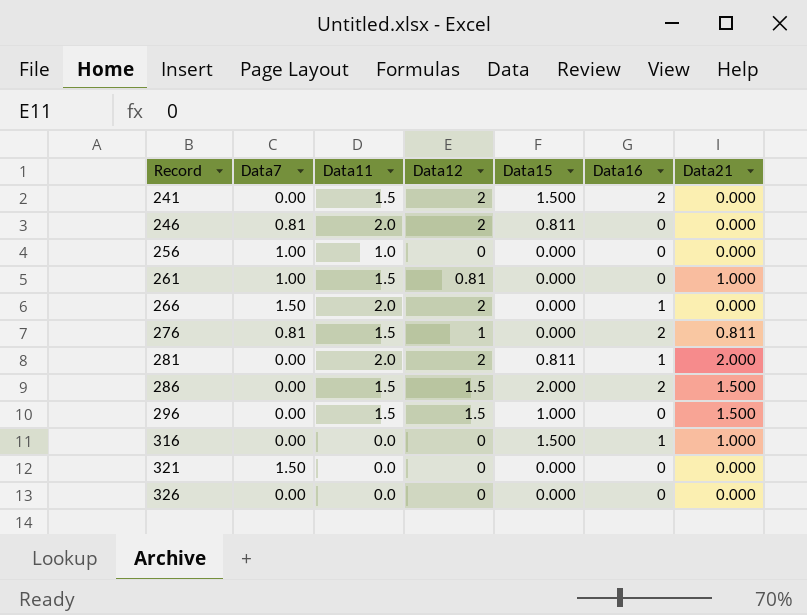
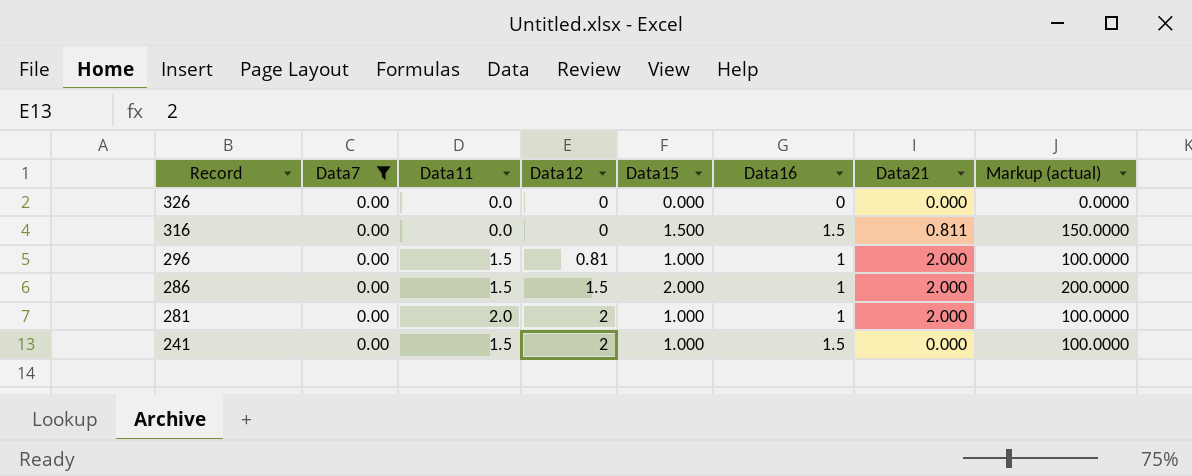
filter: none -> Data7 = 0.00
row order: Record ascending -> Record descending
column Markup (actual) | formula: none -> [Data15] * 100
316 | Data16: 1 -> 1.5
316 | Data21: 1.000 -> 0.811
296 | Data12: 1.5 -> 0.81
296 | Data16: 0 -> 1
296 | Data21: 1.500 -> 2.000
286 | Data16: 2 -> 1
286 | Data21: 1.500 -> 2.000
281 | Data15: 0.811 -> 1.000
241 | Data15: 1.500 -> 1.000
241 | Data16: 2 -> 1.5

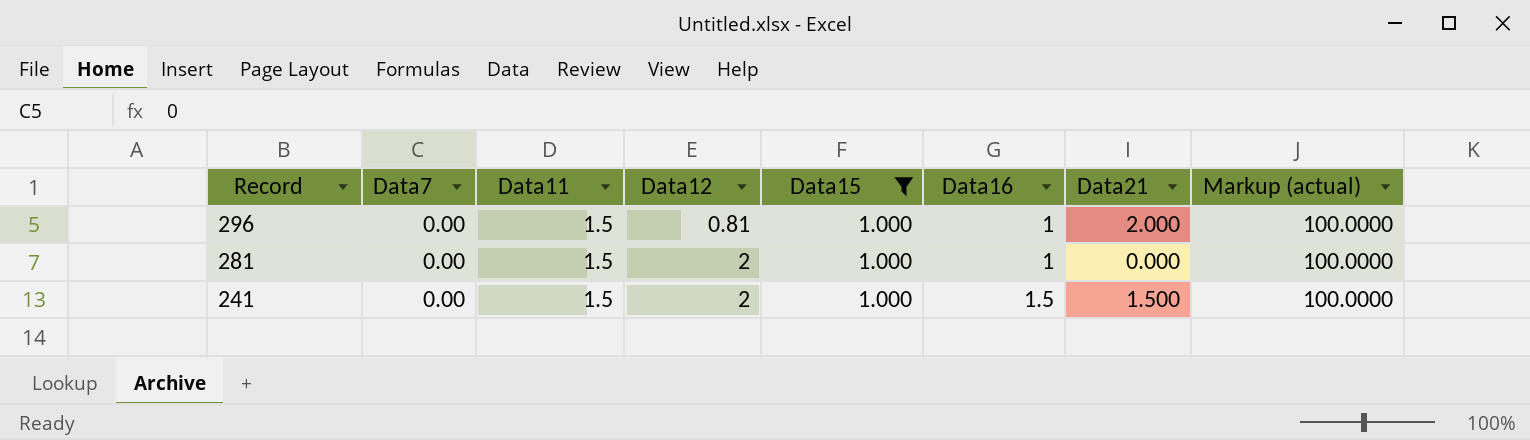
filter: Data7 = 0.00 -> Data15 = 1.000
281 | Data11: 2.0 -> 1.5
281 | Data21: 2.000 -> 0.000
241 | Data21: 0.000 -> 1.500

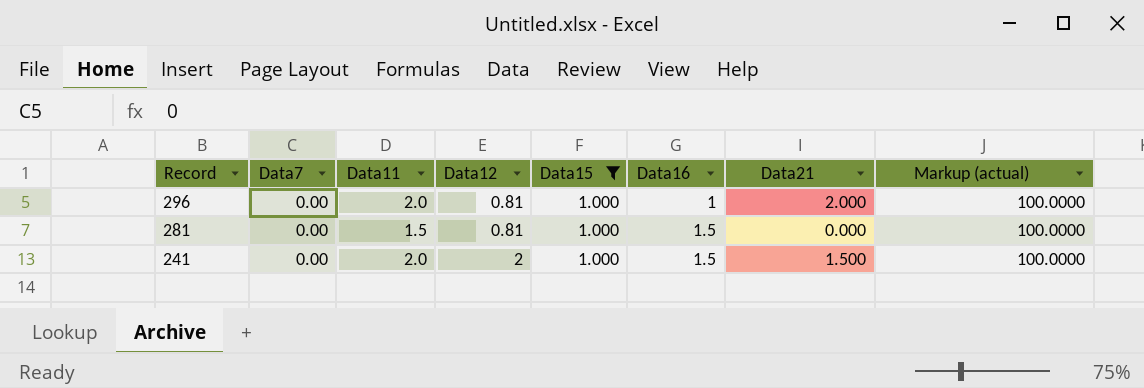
296 | Data11: 1.5 -> 2.0
281 | Data12: 2 -> 0.81
281 | Data16: 1 -> 1.5
241 | Data11: 1.5 -> 2.0

